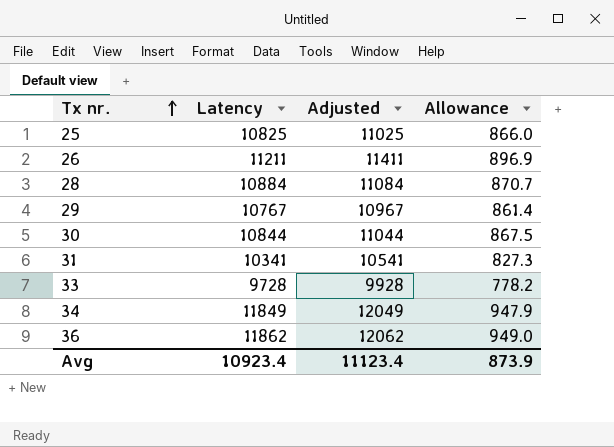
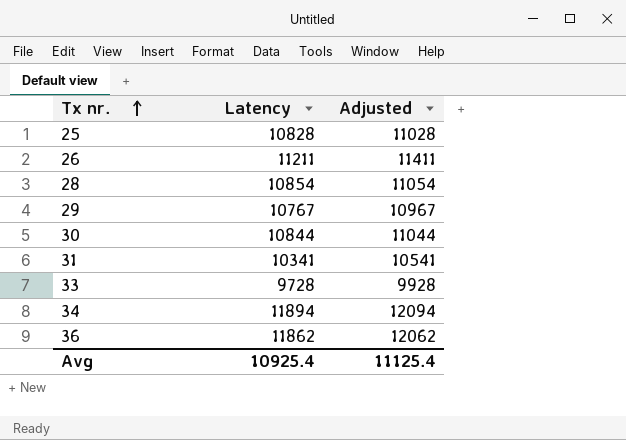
column Allowance | formula: [Latency] * 0.08 -> none
25 | Latency: 10825 -> 10828
25 | Adjusted: 11025 -> 11028
28 | Latency: 10884 -> 10854
28 | Adjusted: 11084 -> 11054
34 | Latency: 11849 -> 11894
34 | Adjusted: 12049 -> 12094
Avg | Latency: 10923.4 -> 10925.4
Avg | Adjusted: 11123.4 -> 11125.4

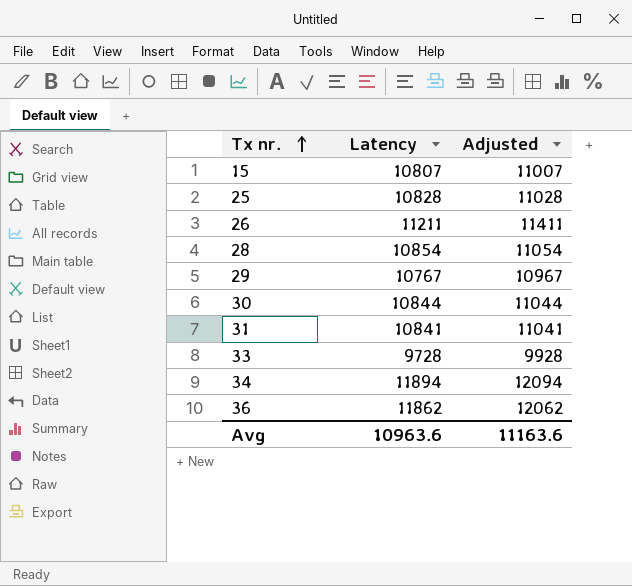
row 15: none -> 10807 | 11007
31 | Latency: 10341 -> 10841
31 | Adjusted: 10541 -> 11041
Avg | Latency: 10925.4 -> 10963.6
Avg | Adjusted: 11125.4 -> 11163.6

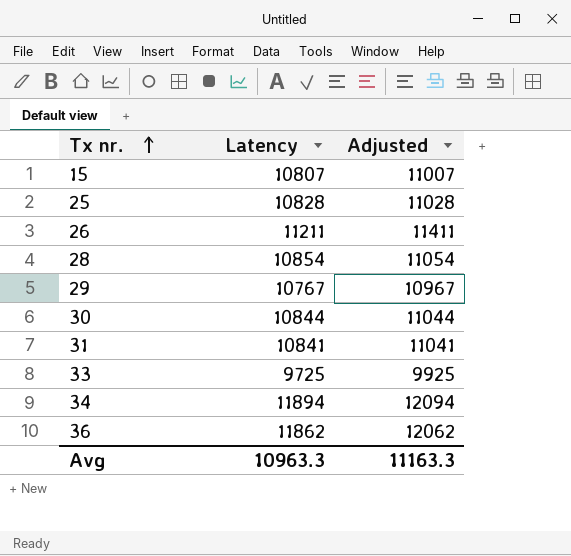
33 | Latency: 9728 -> 9725
33 | Adjusted: 9928 -> 9925
Avg | Latency: 10963.6 -> 10963.3
Avg | Adjusted: 11163.6 -> 11163.3

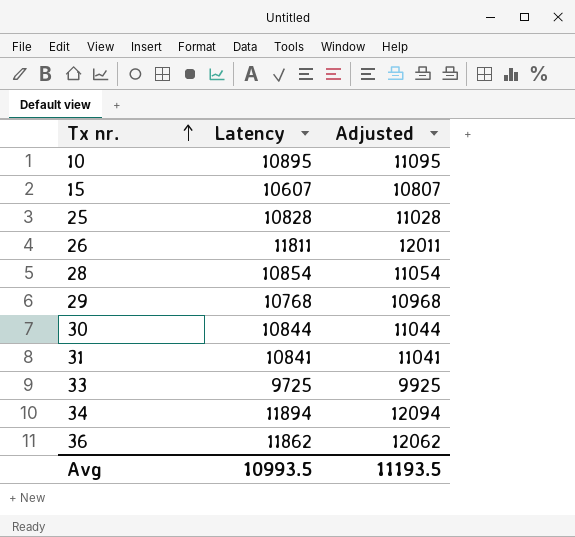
row 10: none -> 10895 | 11095
15 | Latency: 10807 -> 10607
15 | Adjusted: 11007 -> 10807
26 | Latency: 11211 -> 11811
26 | Adjusted: 11411 -> 12011
29 | Latency: 10767 -> 10768
29 | Adjusted: 10967 -> 10968
Avg | Latency: 10963.3 -> 10993.5
Avg | Adjusted: 11163.3 -> 11193.5

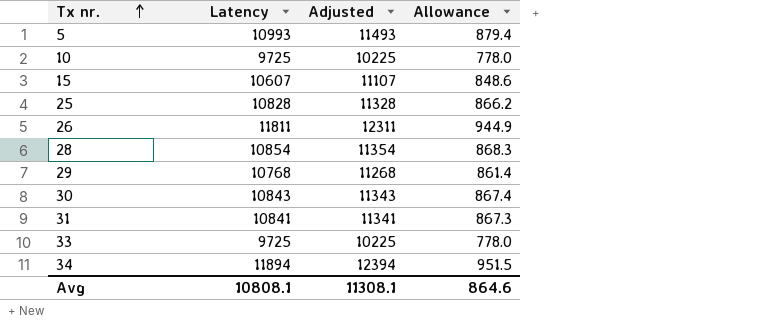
column Adjusted | formula: [Latency] + 200 -> [Latency] + 500
column Allowance | formula: none -> [Latency] * 0.08
row 36: 11862 | 12062 -> none
row 5: none -> 10993 | 11493 | 879.4
10 | Latency: 10895 -> 9725
30 | Latency: 10844 -> 10843
Avg | Latency: 10993.5 -> 10808.1
Avg | Adjusted: 11193.5 -> 11308.1

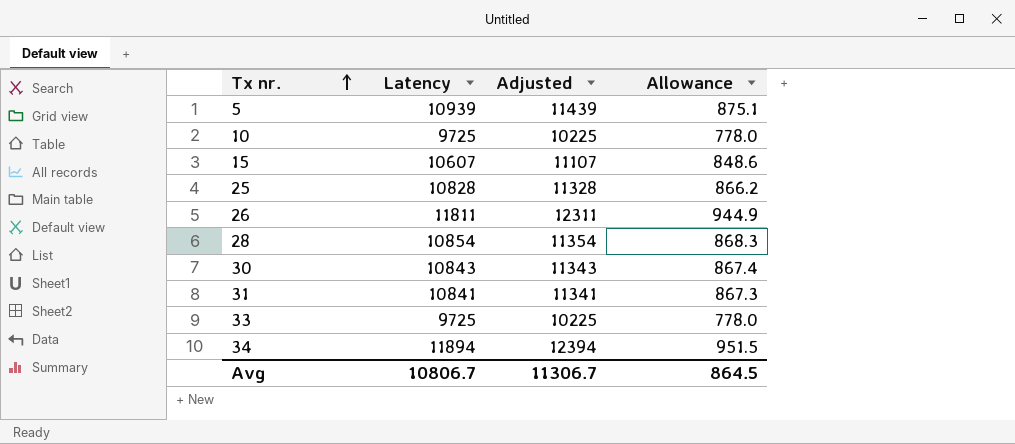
row 29: 10768 | 11268 | 861.4 -> none
5 | Latency: 10993 -> 10939
5 | Adjusted: 11493 -> 11439
5 | Allowance: 879.4 -> 875.1
Avg | Latency: 10808.1 -> 10806.7
Avg | Adjusted: 11308.1 -> 11306.7
Avg | Allowance: 864.6 -> 864.5

